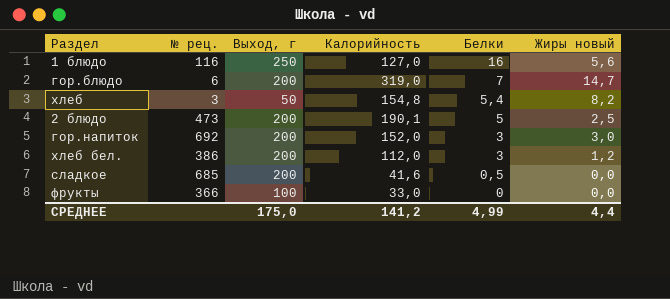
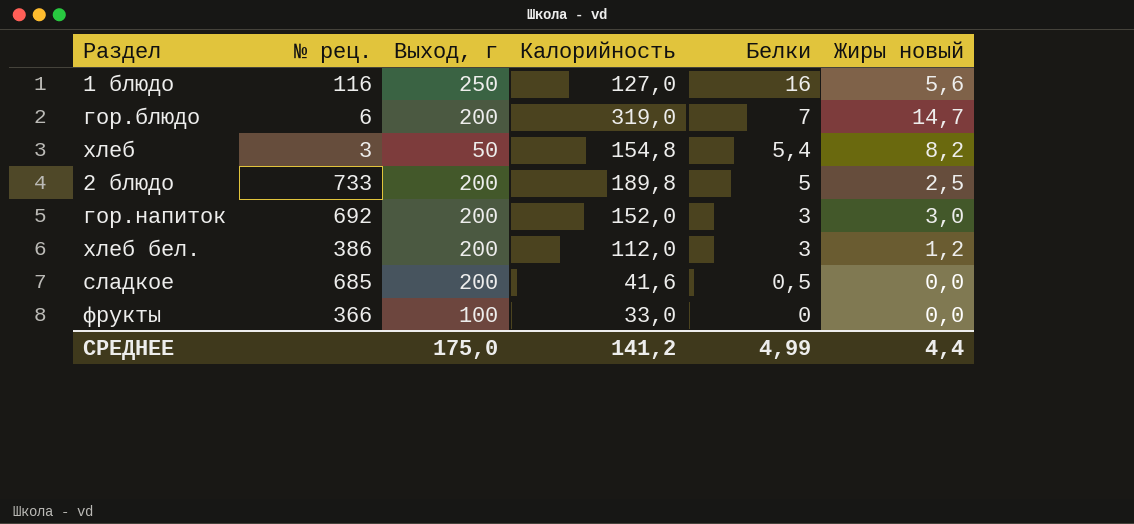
2 блюдо | № рец.: 473 -> 733
2 блюдо | Калорийность: 190,1 -> 189,8

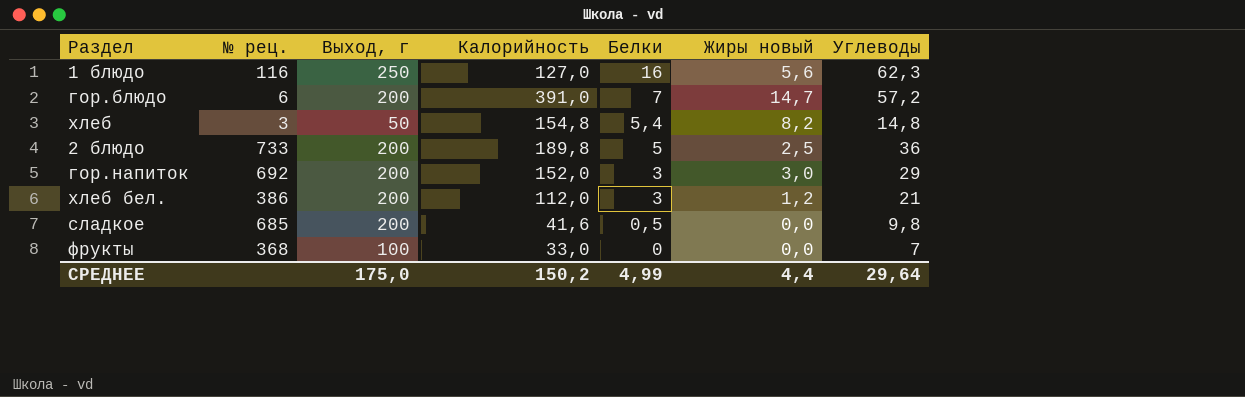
column Углеводы | position: none -> 7
гор.блюдо | Калорийность: 319,0 -> 391,0
фрукты | № рец.: 366 -> 368
СРЕДНЕЕ | Калорийность: 141,2 -> 150,2

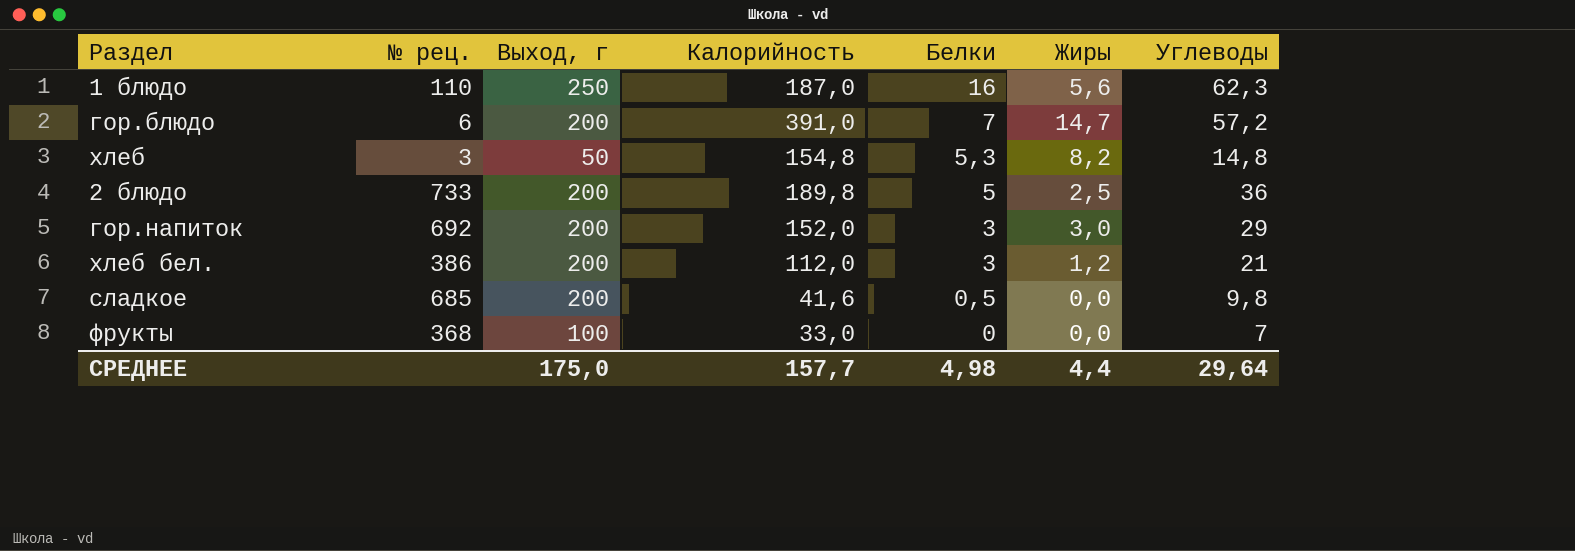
column name: Жиры новый -> Жиры
1 блюдо | № рец.: 116 -> 110
1 блюдо | Калорийность: 127,0 -> 187,0
хлеб | Белки: 5,4 -> 5,3
СРЕДНЕЕ | Калорийность: 150,2 -> 157,7
СРЕДНЕЕ | Белки: 4,99 -> 4,98

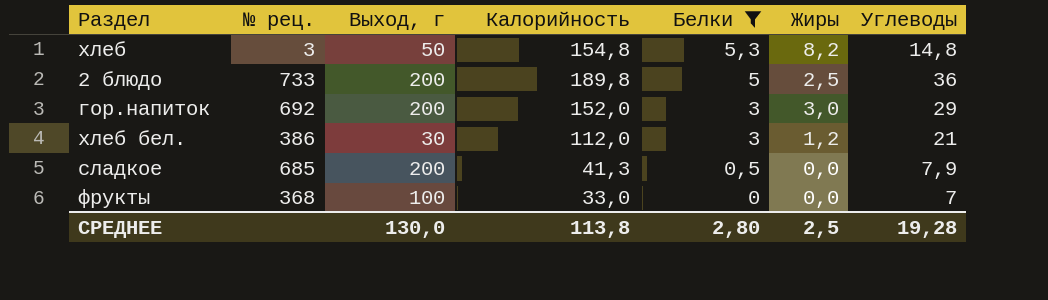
filter: none -> Белки <= 5,3
хлеб бел. | Выход, г: 200 -> 30
сладкое | Калорийность: 41,6 -> 41,3
сладкое | Углеводы: 9,8 -> 7,9
СРЕДНЕЕ | Выход, г: 175,0 -> 130,0
СРЕДНЕЕ | Калорийность: 157,7 -> 113,8
СРЕДНЕЕ | Белки: 4,98 -> 2,80
СРЕДНЕЕ | Жиры: 4,4 -> 2,5
СРЕДНЕЕ | Углеводы: 29,64 -> 19,28

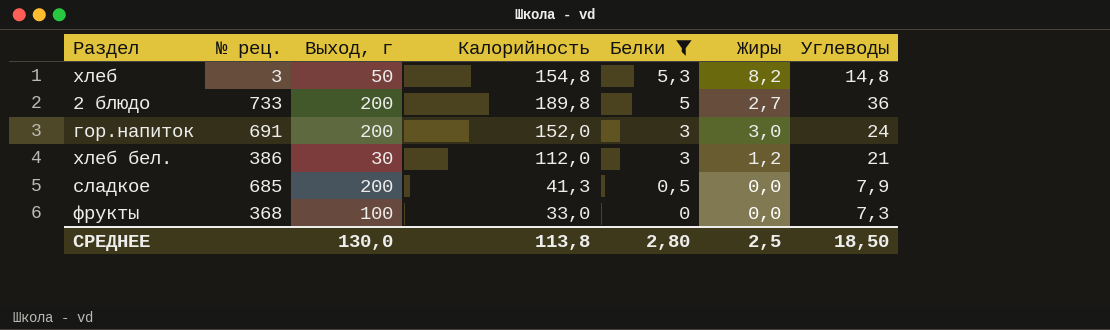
2 блюдо | Жиры: 2,5 -> 2,7
гор.напиток | № рец.: 692 -> 691
гор.напиток | Углеводы: 29 -> 24
фрукты | Углеводы: 7 -> 7,3
СРЕДНЕЕ | Углеводы: 19,28 -> 18,50

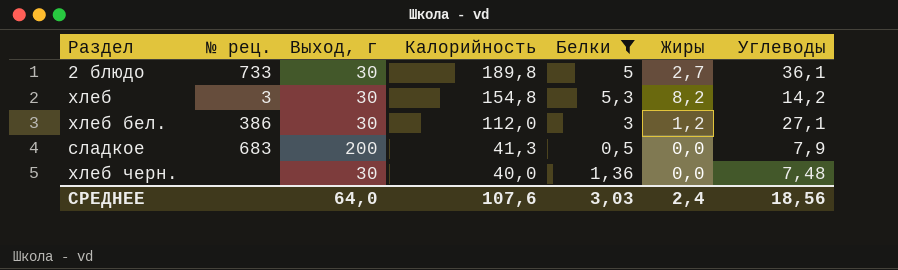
row order: Белки descending -> Калорийность descending
row гор.напиток: 691 | 200 | 152,0 | 3 | 3,0 | 24 -> none
row фрукты: 368 | 100 | 33,0 | 0 | 0,0 | 7,3 -> none
2 блюдо | Выход, г: 200 -> 30
2 блюдо | Углеводы: 36 -> 36,1
хлеб | Выход, г: 50 -> 30
хлеб | Углеводы: 14,8 -> 14,2
хлеб бел. | Углеводы: 21 -> 27,1
сладкое | № рец.: 685 -> 683
row хлеб черн.: none -> none | 30 | 40,0 | 1,36 | 0,0 | 7,48
СРЕДНЕЕ | Выход, г: 130,0 -> 64,0
СРЕДНЕЕ | Калорийность: 113,8 -> 107,6
СРЕДНЕЕ | Белки: 2,80 -> 3,03
СРЕДНЕЕ | Жиры: 2,5 -> 2,4
СРЕДНЕЕ | Углеводы: 18,50 -> 18,56

